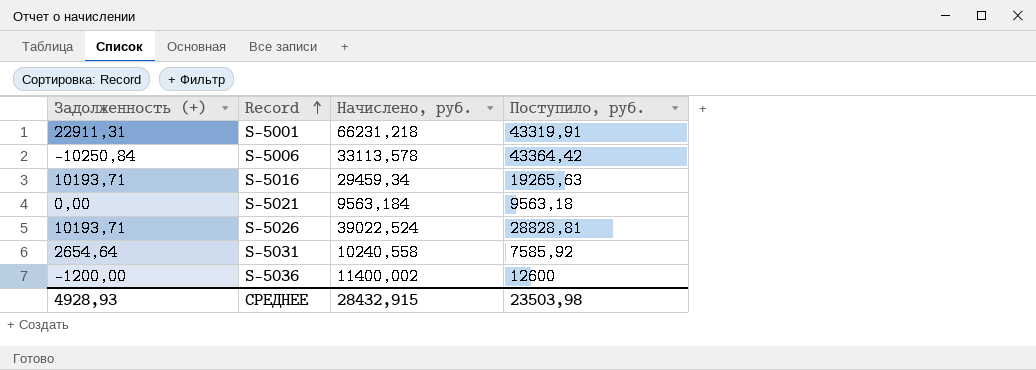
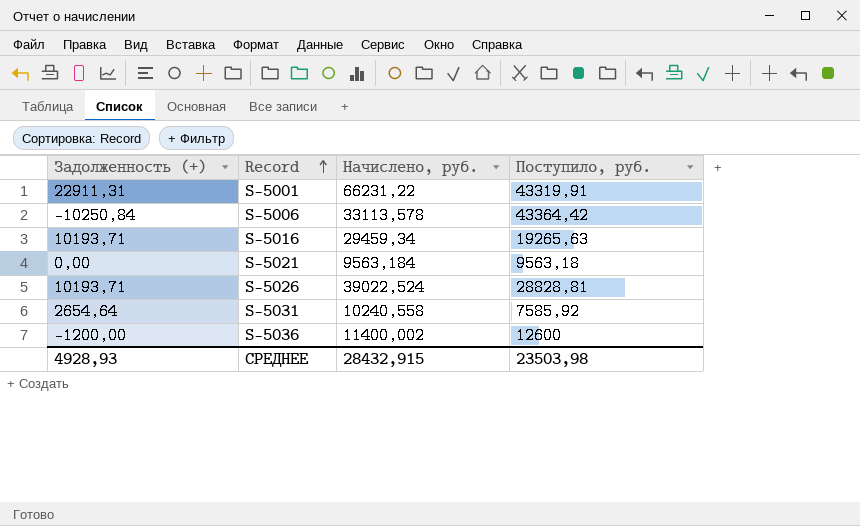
S-5001 | Начислено, руб.: 66231,218 -> 66231,22

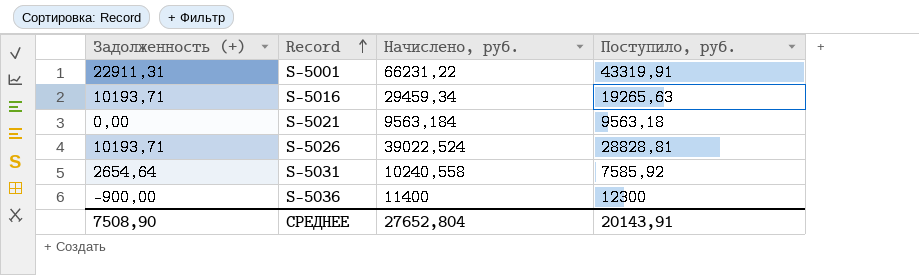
row S-5006: -10250,84 | 33113,578 | 43364,42 -> none
S-5036 | Задолженность (+): -1200,00 -> -900,00
S-5036 | Начислено, руб.: 11400,002 -> 11400
S-5036 | Поступило, руб.: 12600 -> 12300
СРЕДНЕЕ | Задолженность (+): 4928,93 -> 7508,90
СРЕДНЕЕ | Начислено, руб.: 28432,915 -> 27652,804
СРЕДНЕЕ | Поступило, руб.: 23503,98 -> 20143,91

